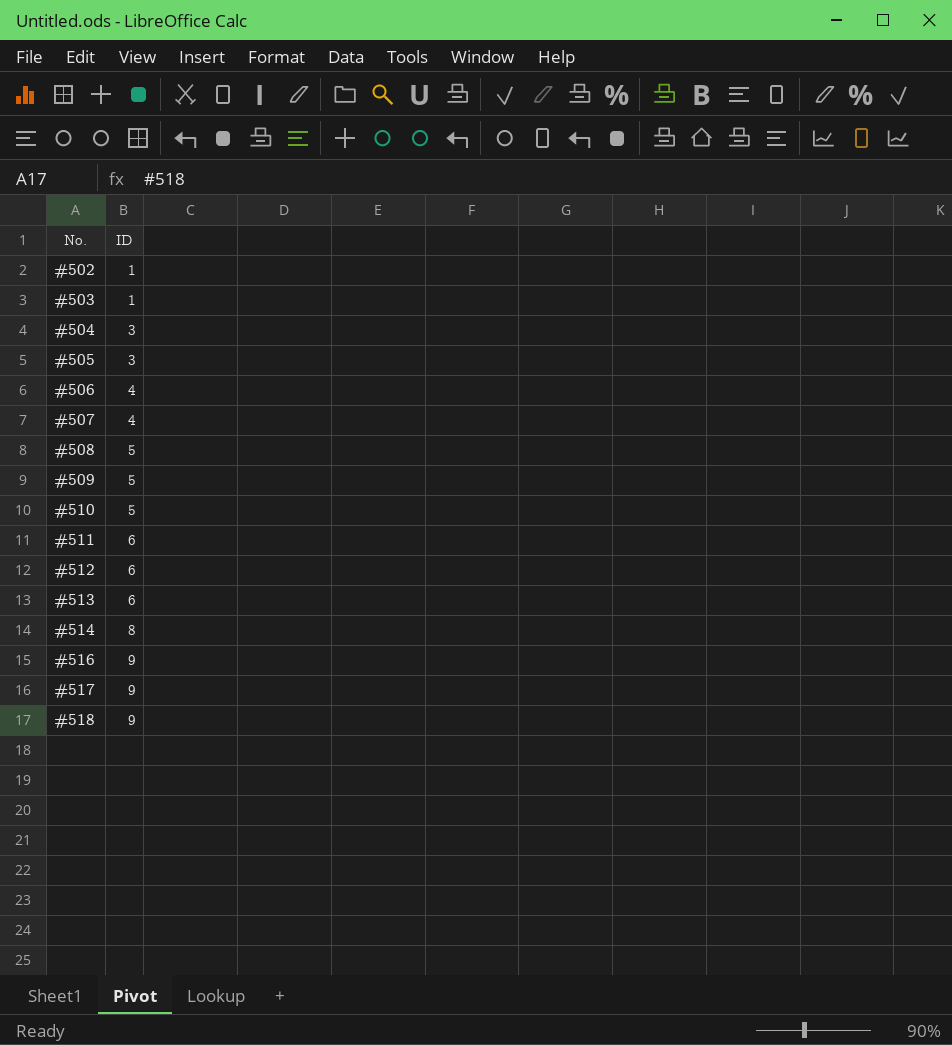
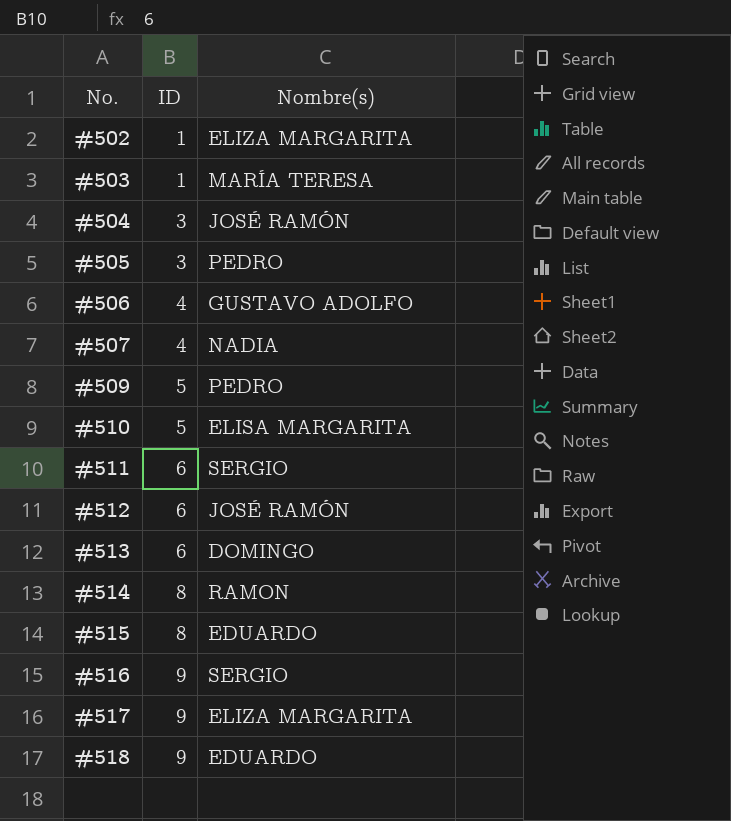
column Nombre(s) | position: none -> 3
row #508: 5 -> none
row #515: none -> 8 | EDUARDO

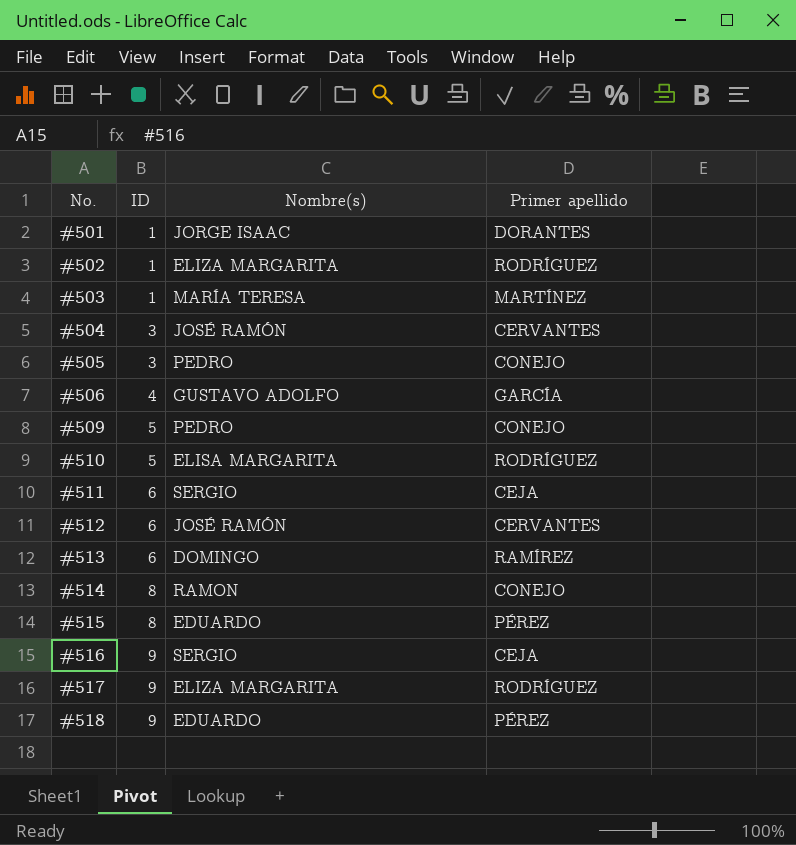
column Primer apellido | position: none -> 4
row #507: 4 | NADIA -> none
row #501: none -> 1 | JORGE ISAAC | DORANTES

